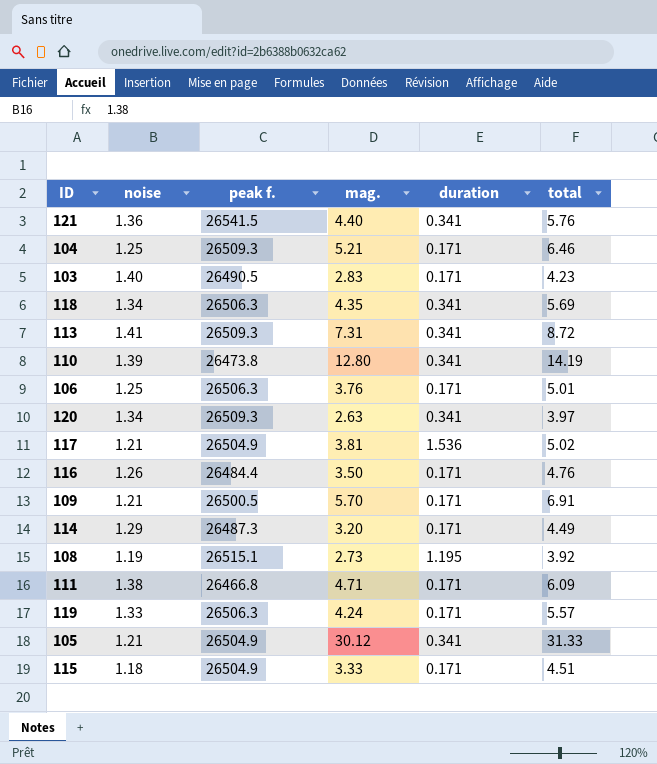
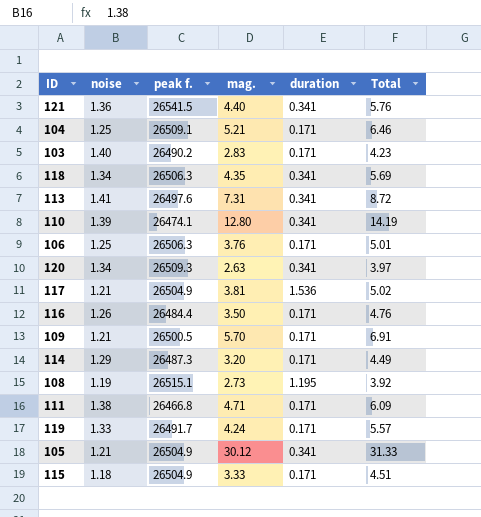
column name: total -> Total
104 | peak f.: 26509.3 -> 26509.1
103 | peak f.: 26490.5 -> 26490.2
113 | peak f.: 26509.3 -> 26497.6
110 | peak f.: 26473.8 -> 26474.1
119 | peak f.: 26506.3 -> 26491.7

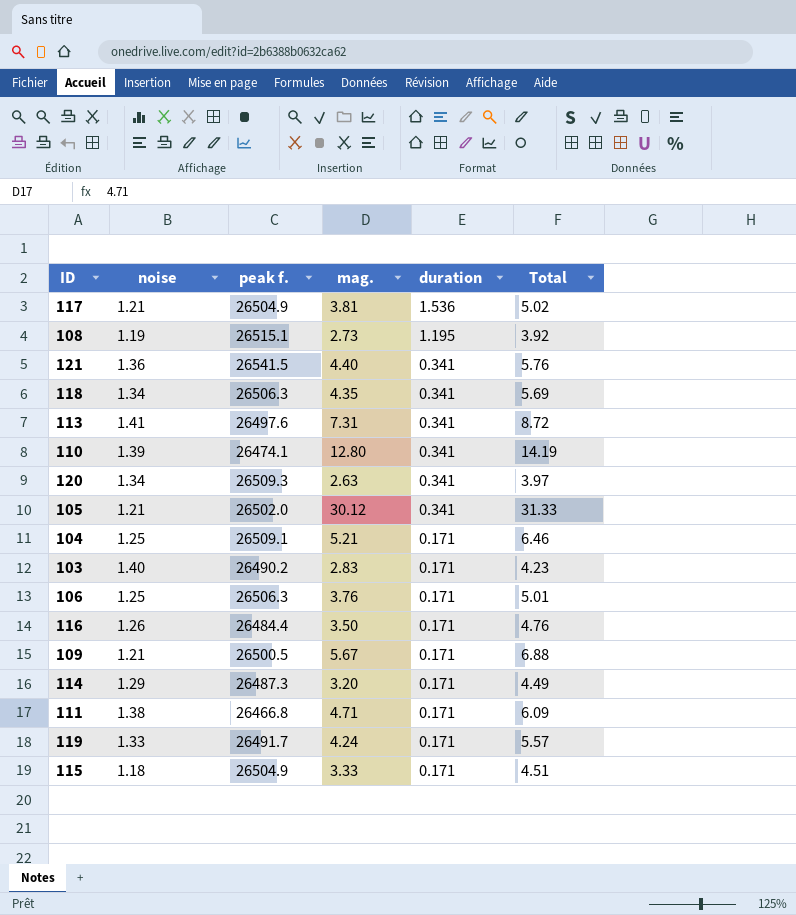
row order: none -> duration descending
105 | peak f.: 26504.9 -> 26502.0
109 | mag.: 5.70 -> 5.67
109 | Total: 6.91 -> 6.88

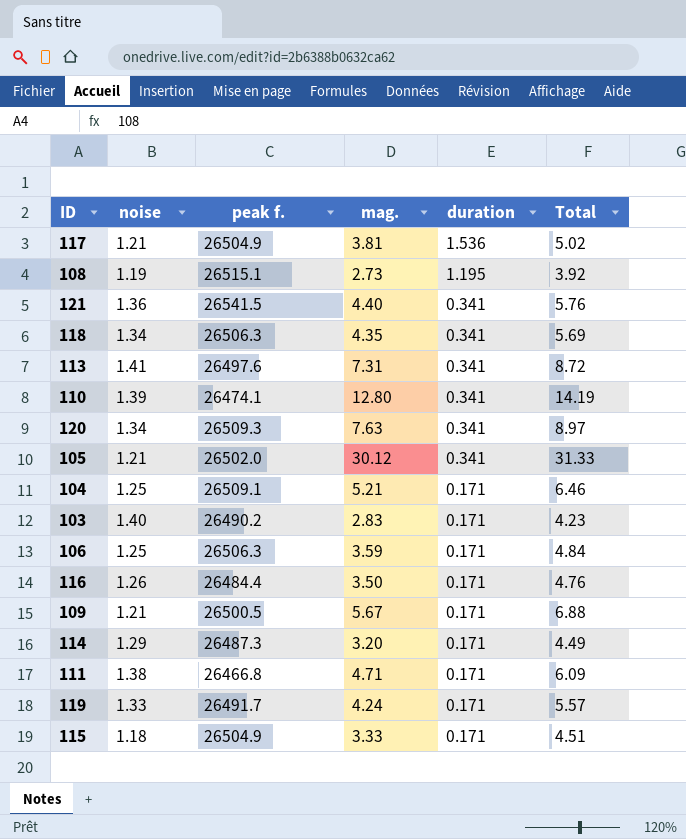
120 | mag.: 2.63 -> 7.63
120 | Total: 3.97 -> 8.97
106 | mag.: 3.76 -> 3.59
106 | Total: 5.01 -> 4.84

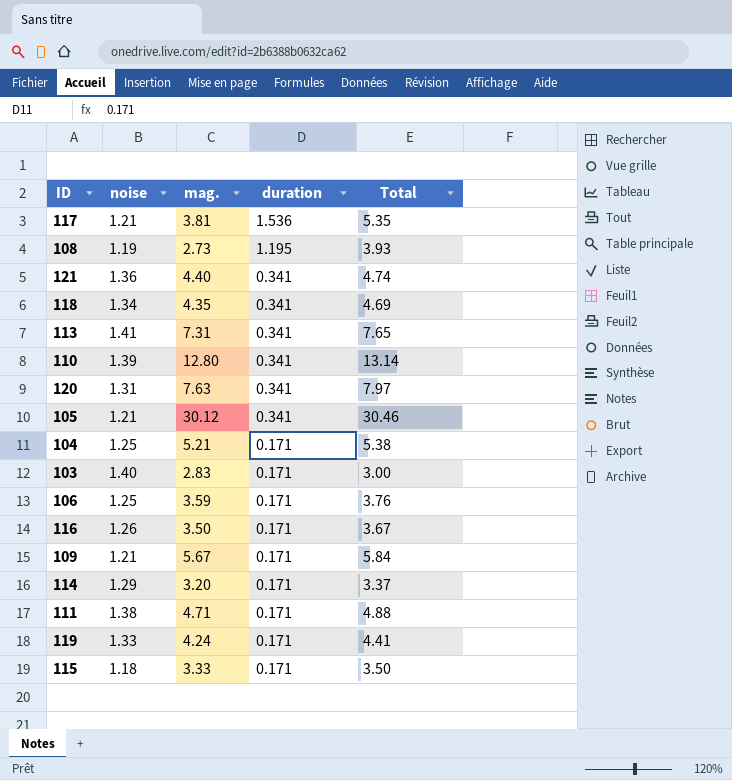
column peak f. | position: 3 -> none
column Total | formula: [noise] + [mag.] -> [mag.] + [duration]
120 | noise: 1.34 -> 1.31

